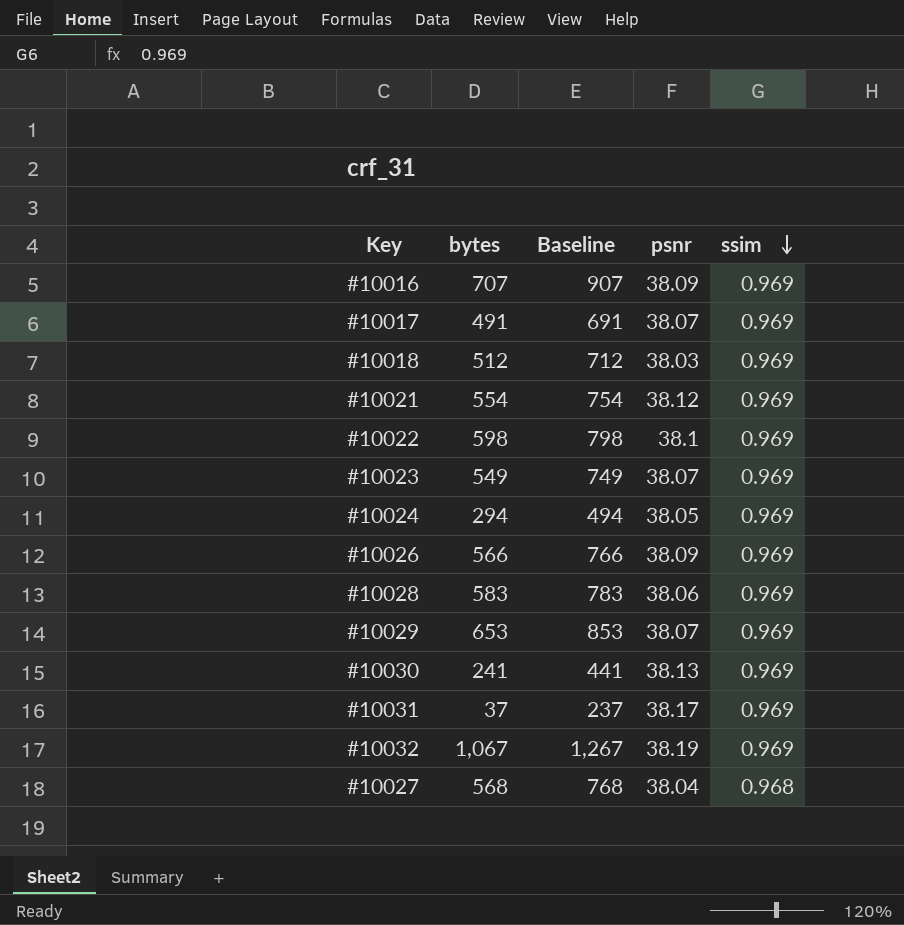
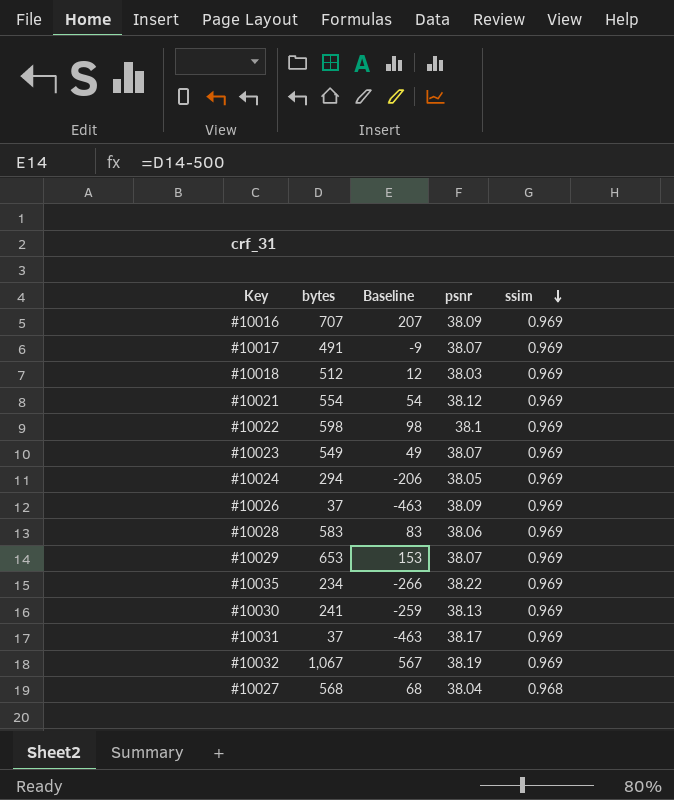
column Baseline | formula: [bytes] + 200 -> [bytes] - 500
#10026 | bytes: 566 -> 37
row #10035: none -> 234 | -266 | 38.22 | 0.969

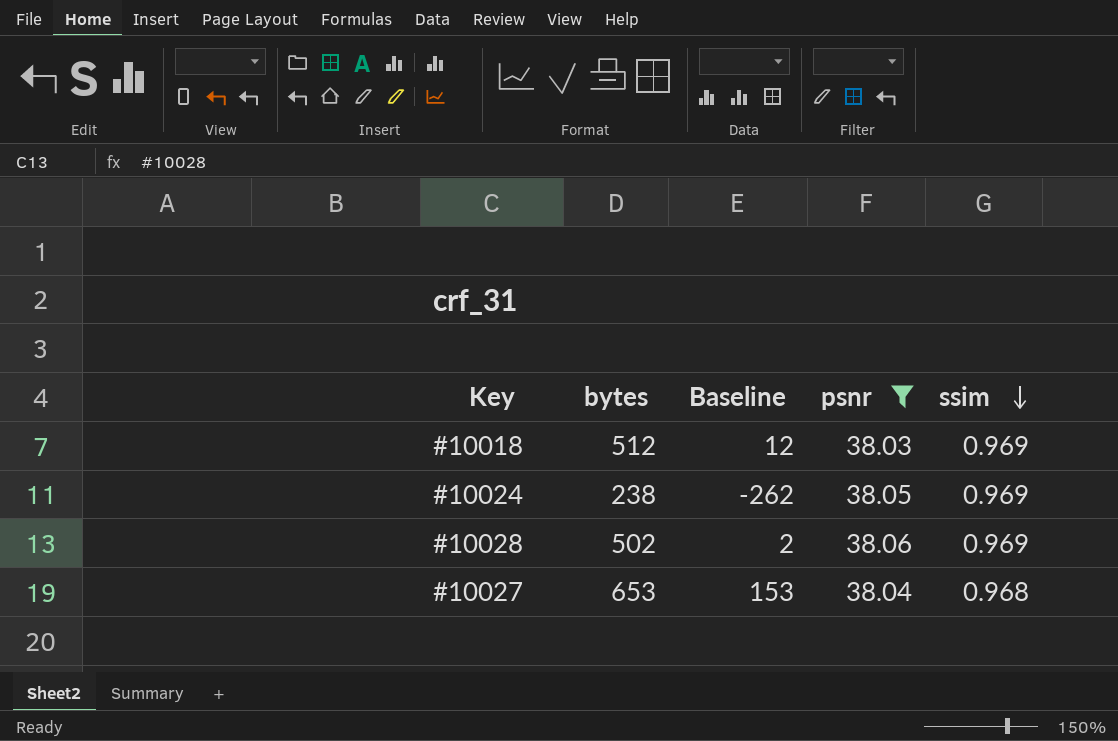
filter: none -> psnr <= 38.06
#10024 | bytes: 294 -> 238
#10024 | Baseline: -206 -> -262
#10028 | bytes: 583 -> 502
#10028 | Baseline: 83 -> 2
#10027 | bytes: 568 -> 653
#10027 | Baseline: 68 -> 153

